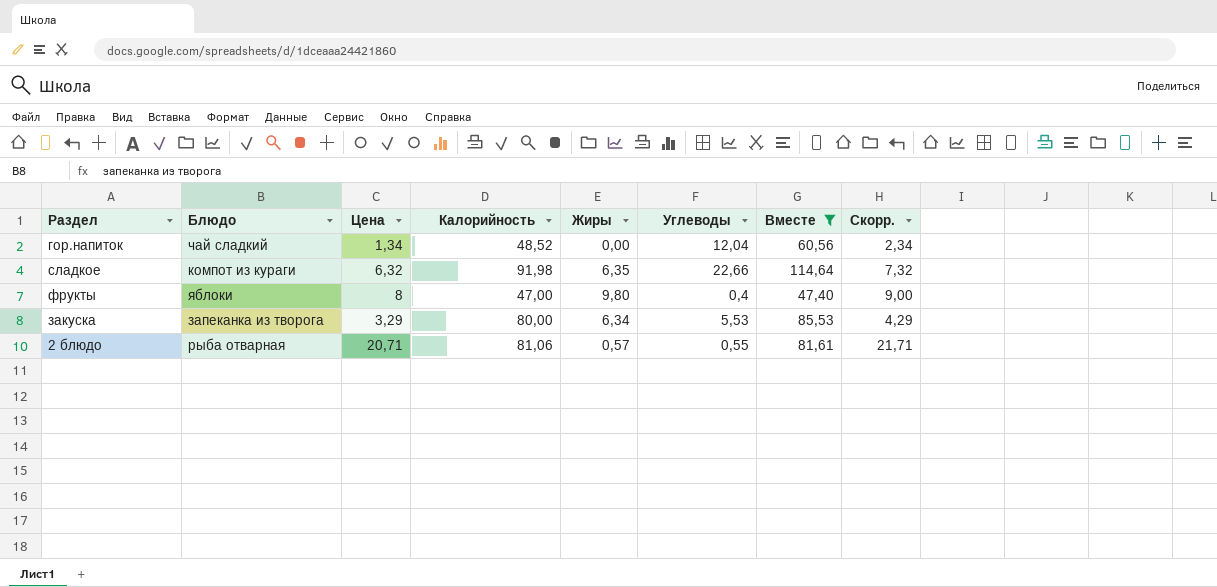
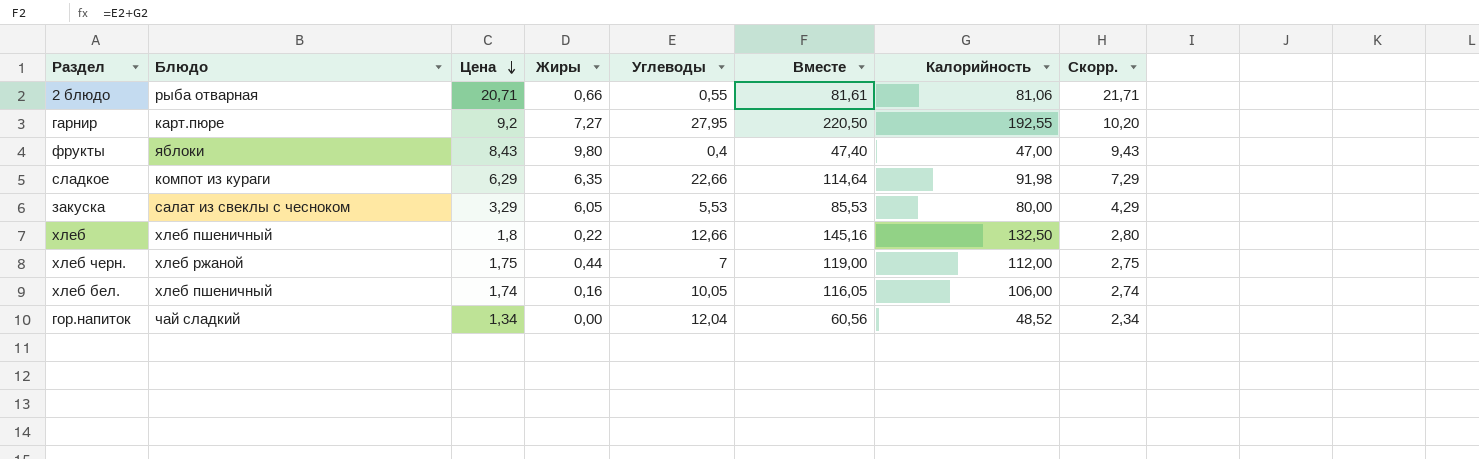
filter: Вместе <= 114,64 -> none
row order: none -> Цена descending
column Калорийность | position: 4 -> 7
2 блюдо | Жиры: 0,57 -> 0,66
фрукты | Цена: 8 -> 8,43
фрукты | Скорр.: 9,00 -> 9,43
сладкое | Цена: 6,32 -> 6,29
сладкое | Скорр.: 7,32 -> 7,29
закуска | Блюдо: запеканка из творога -> салат из свеклы с чесноком
закуска | Жиры: 6,34 -> 6,05

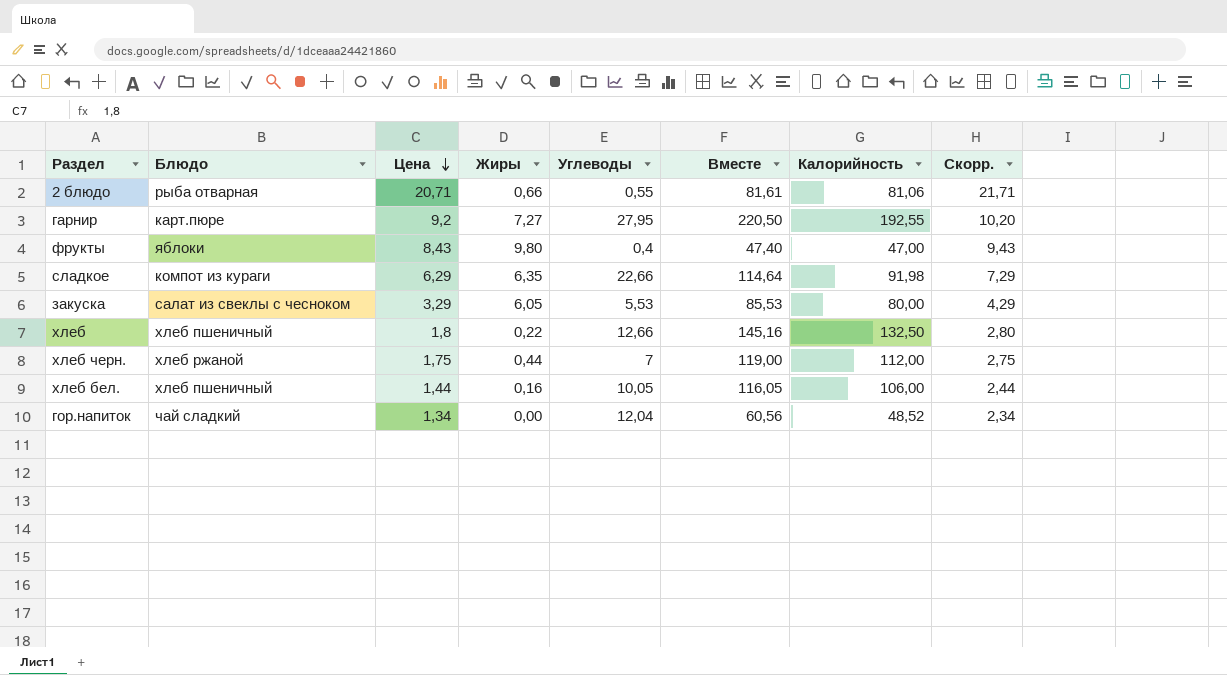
хлеб бел. | Цена: 1,74 -> 1,44
хлеб бел. | Скорр.: 2,74 -> 2,44

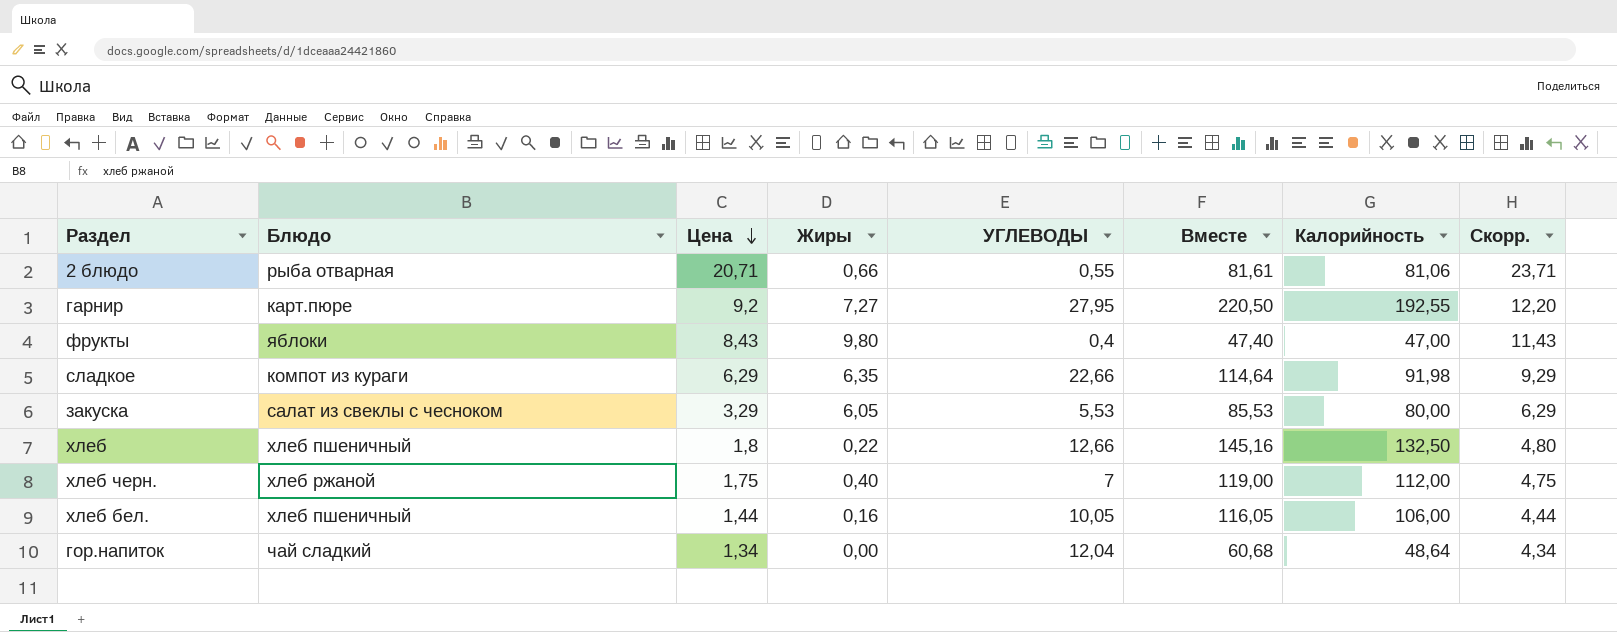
column name: Углеводы -> УГЛЕВОДЫ
column Скорр. | formula: [Цена] + 1 -> [Цена] + 3
хлеб черн. | Жиры: 0,44 -> 0,40
гор.напиток | Вместе: 60,56 -> 60,68
гор.напиток | Калорийность: 48,52 -> 48,64

